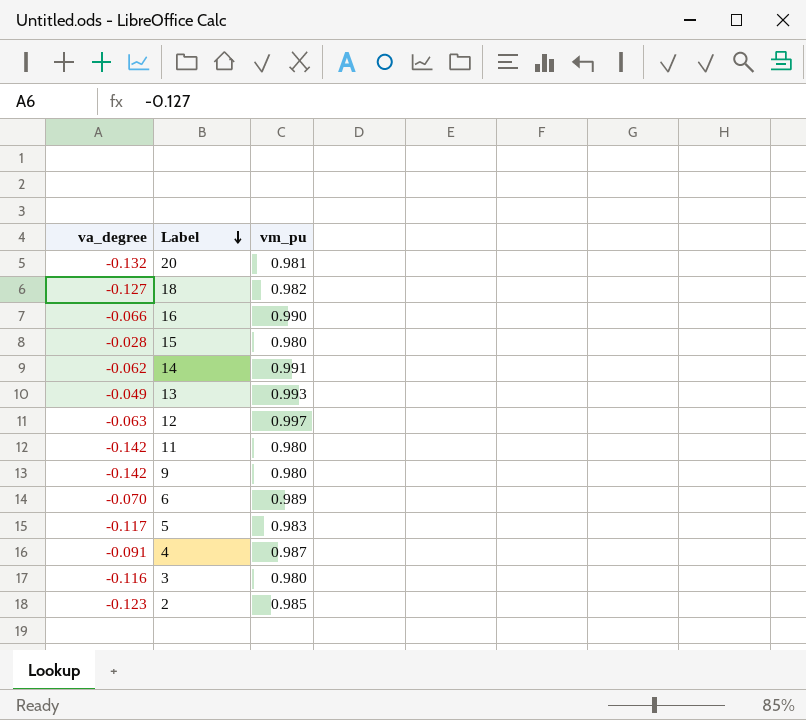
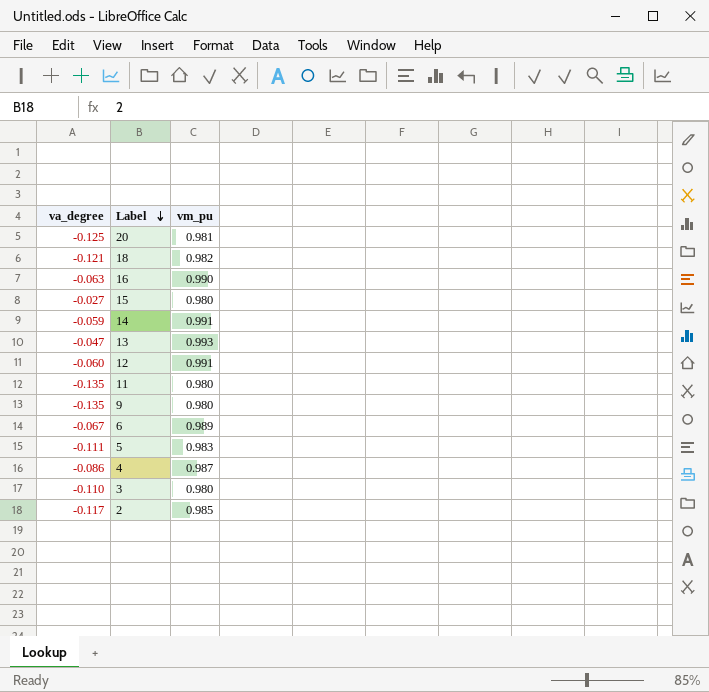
20 | va_degree: -0.132 -> -0.125
18 | va_degree: -0.127 -> -0.121
16 | va_degree: -0.066 -> -0.063
15 | va_degree: -0.028 -> -0.027
14 | va_degree: -0.062 -> -0.059
13 | va_degree: -0.049 -> -0.047
12 | va_degree: -0.063 -> -0.060
12 | vm_pu: 0.997 -> 0.991
11 | va_degree: -0.142 -> -0.135
9 | va_degree: -0.142 -> -0.135
6 | va_degree: -0.070 -> -0.067
5 | va_degree: -0.117 -> -0.111
4 | va_degree: -0.091 -> -0.086
3 | va_degree: -0.116 -> -0.110
2 | va_degree: -0.123 -> -0.117

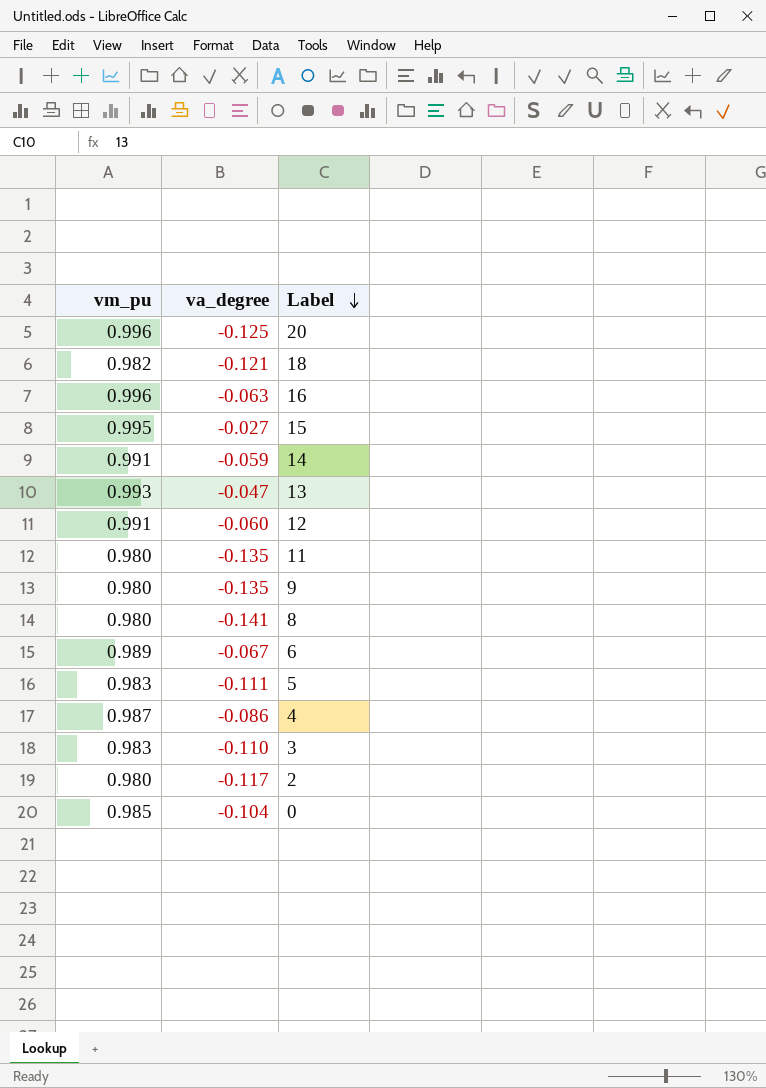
column vm_pu | position: 3 -> 1
20 | vm_pu: 0.981 -> 0.996
16 | vm_pu: 0.990 -> 0.996
15 | vm_pu: 0.980 -> 0.995
row 8: none -> 0.980 | -0.141
3 | vm_pu: 0.980 -> 0.983
2 | vm_pu: 0.985 -> 0.980
row 0: none -> 0.985 | -0.104

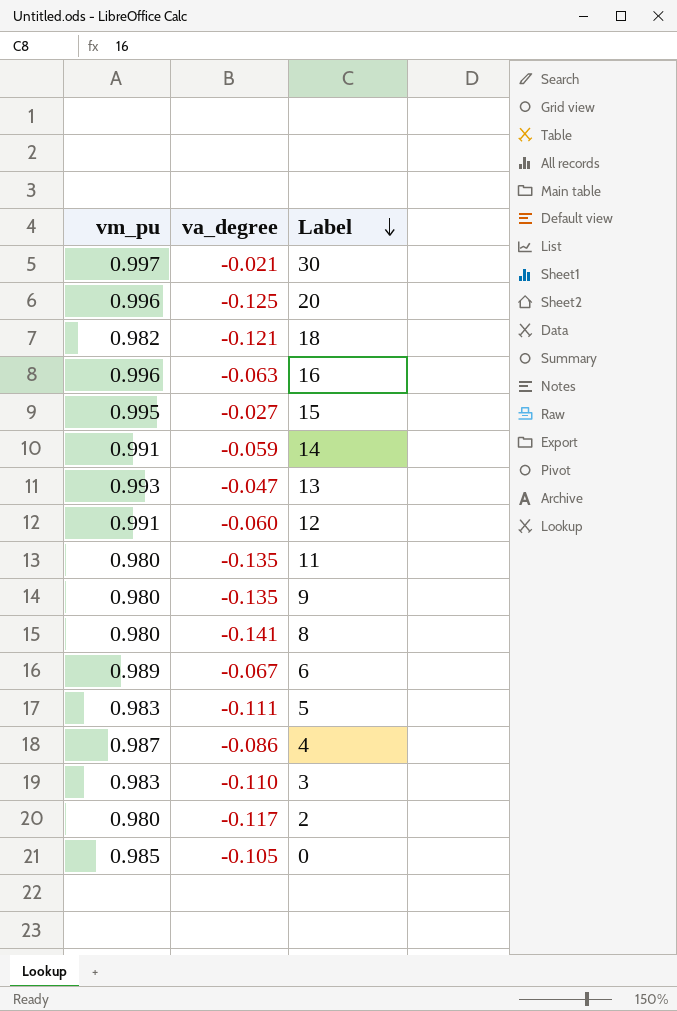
row 30: none -> 0.997 | -0.021
0 | va_degree: -0.104 -> -0.105

